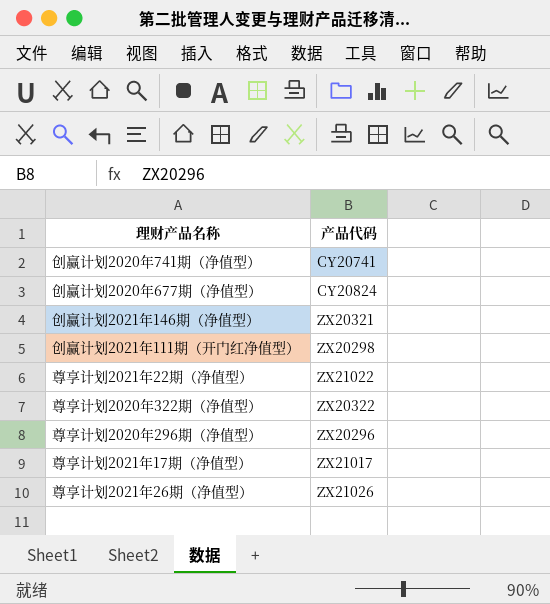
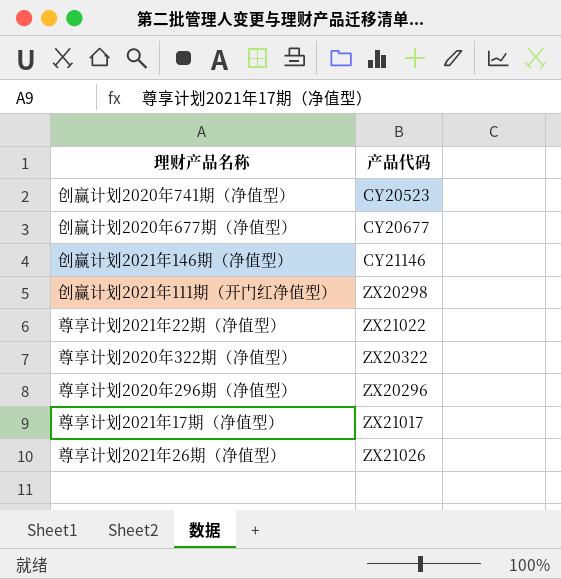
创赢计划2020年741期（净值型） | 产品代码: CY20741 -> CY20523
创赢计划2020年677期（净值型） | 产品代码: CY20824 -> CY20677
创赢计划2021年146期（净值型） | 产品代码: ZX20321 -> CY21146

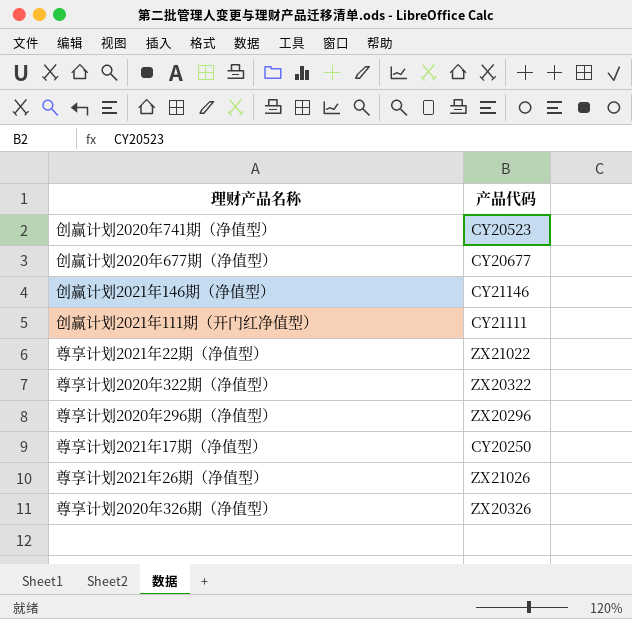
创赢计划2021年111期（开门红净值型） | 产品代码: ZX20298 -> CY21111
尊享计划2021年17期（净值型） | 产品代码: ZX21017 -> CY20250
row 尊享计划2020年326期（净值型）: none -> ZX20326

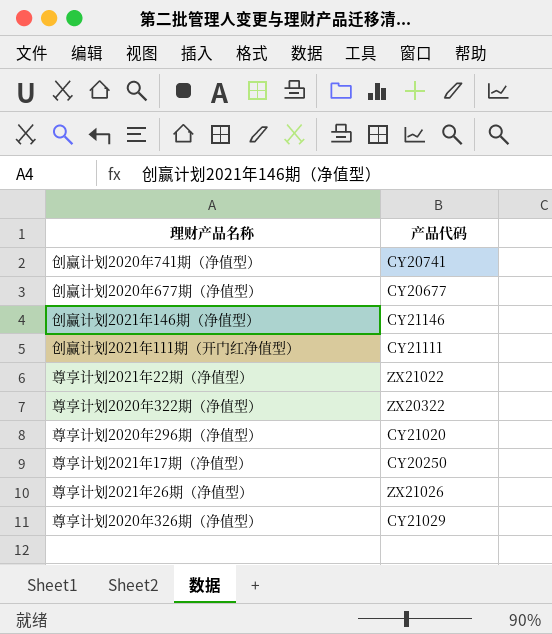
创赢计划2020年741期（净值型） | 产品代码: CY20523 -> CY20741
尊享计划2020年296期（净值型） | 产品代码: ZX20296 -> CY21020
尊享计划2020年326期（净值型） | 产品代码: ZX20326 -> CY21029

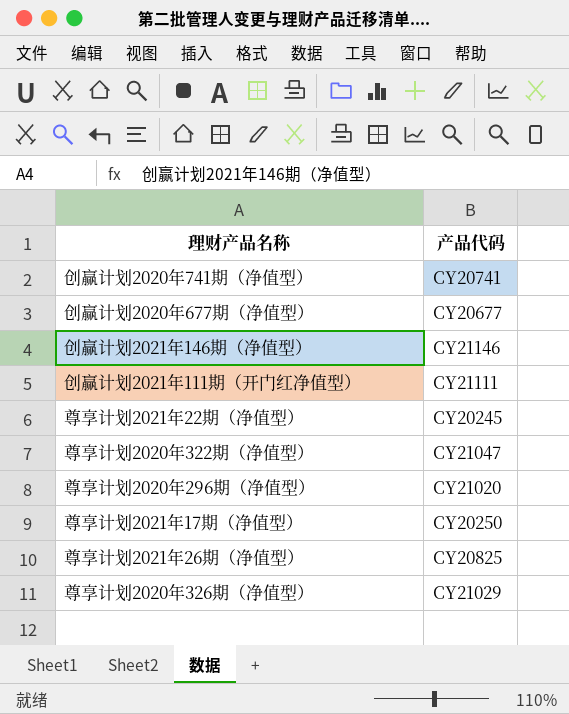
尊享计划2021年22期（净值型） | 产品代码: ZX21022 -> CY20245
尊享计划2020年322期（净值型） | 产品代码: ZX20322 -> CY21047
尊享计划2021年26期（净值型） | 产品代码: ZX21026 -> CY20825

